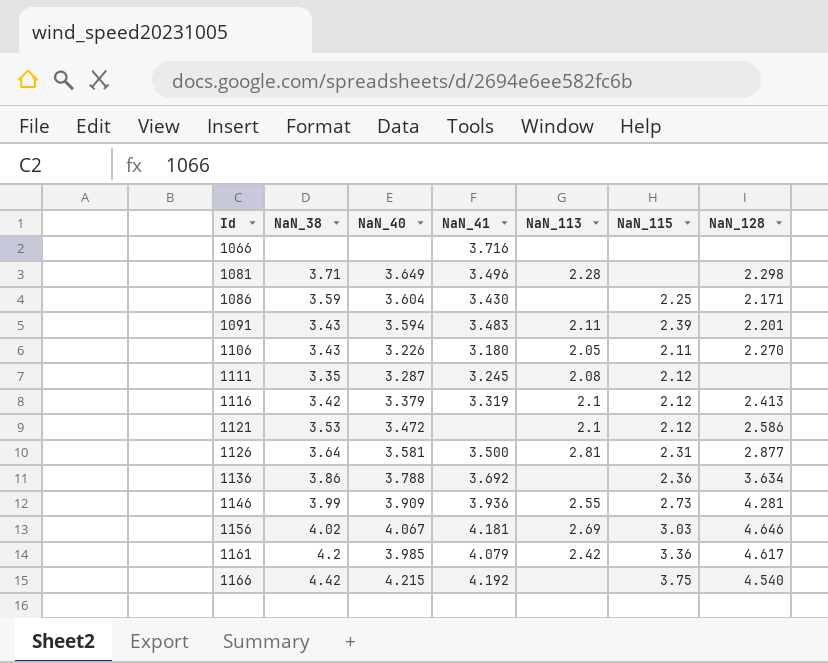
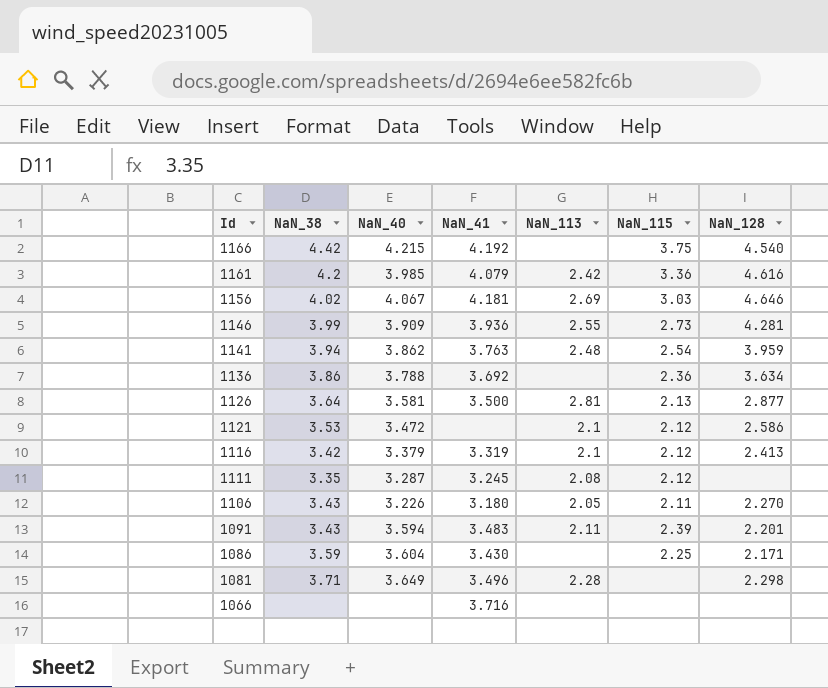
row order: Id ascending -> Id descending
1161 | NaN_128: 4.617 -> 4.616
row 1141: none -> 3.94 | 3.862 | 3.763 | 2.48 | 2.54 | 3.959
1126 | NaN_115: 2.31 -> 2.13

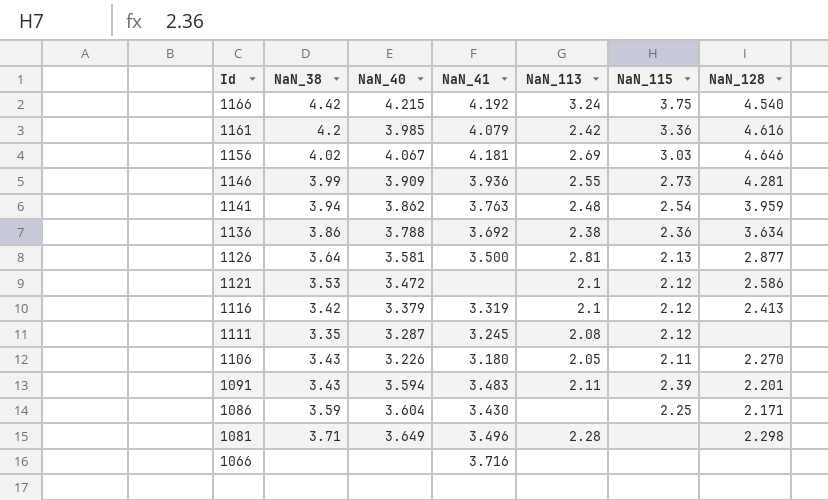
1166 | NaN_113: none -> 3.24
1136 | NaN_113: none -> 2.38

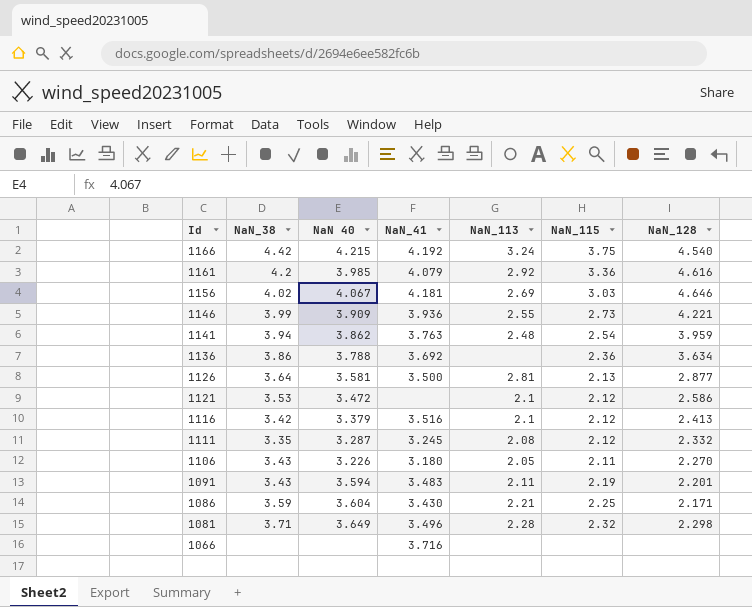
column name: NaN_40 -> NaN 40
1161 | NaN_113: 2.42 -> 2.92
1146 | NaN_128: 4.281 -> 4.221
1136 | NaN_113: 2.38 -> none
1116 | NaN_41: 3.319 -> 3.516
1111 | NaN_128: none -> 2.332
1091 | NaN_115: 2.39 -> 2.19
1086 | NaN_113: none -> 2.21
1081 | NaN_115: none -> 2.32

